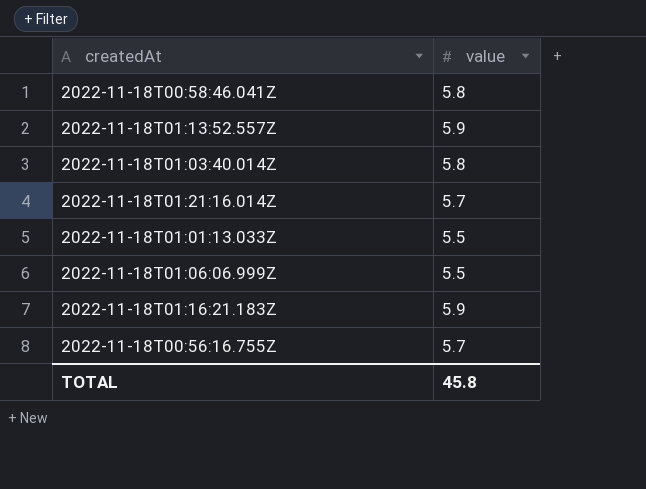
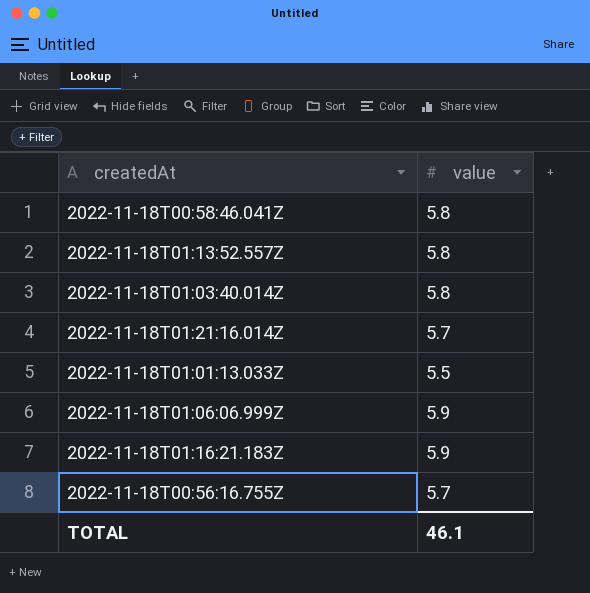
2022-11-18T01:13:52.557Z | value: 5.9 -> 5.8
2022-11-18T01:06:06.999Z | value: 5.5 -> 5.9
TOTAL | value: 45.8 -> 46.1

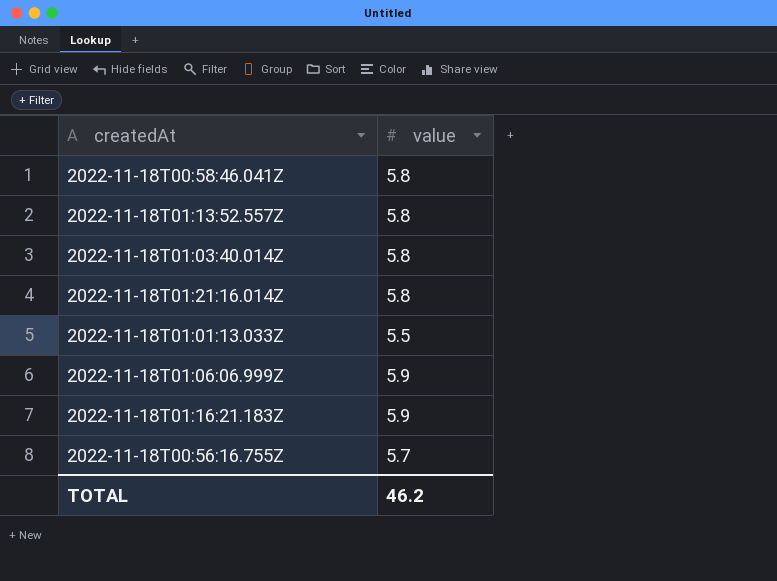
2022-11-18T01:21:16.014Z | value: 5.7 -> 5.8
TOTAL | value: 46.1 -> 46.2

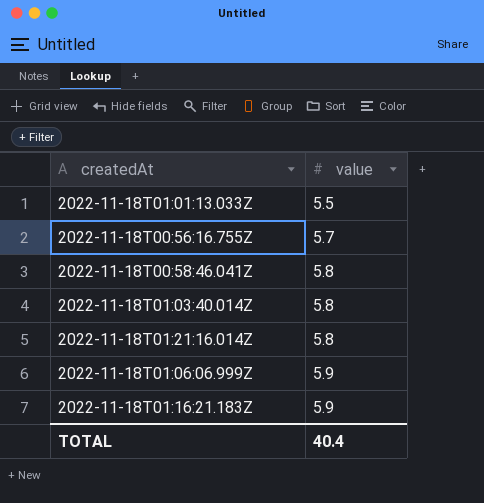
row order: none -> value ascending
row 2022-11-18T01:13:52.557Z: 5.8 -> none
TOTAL | value: 46.2 -> 40.4

